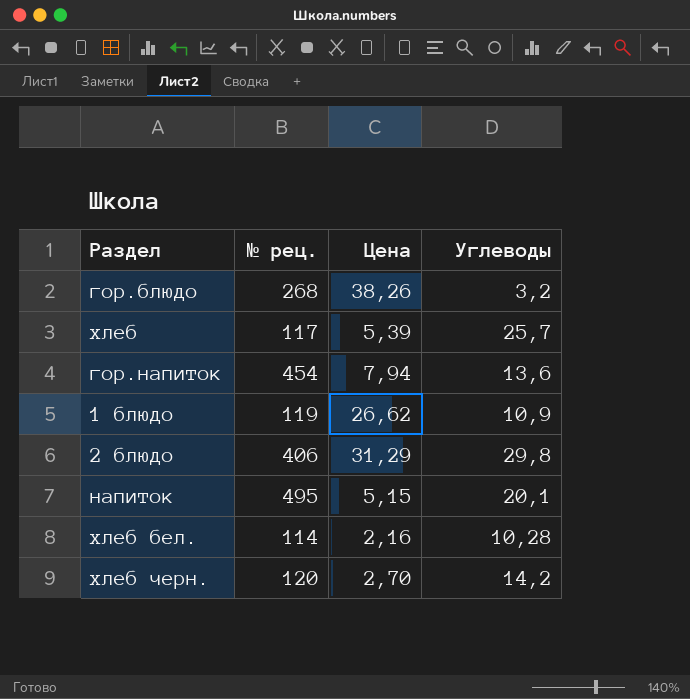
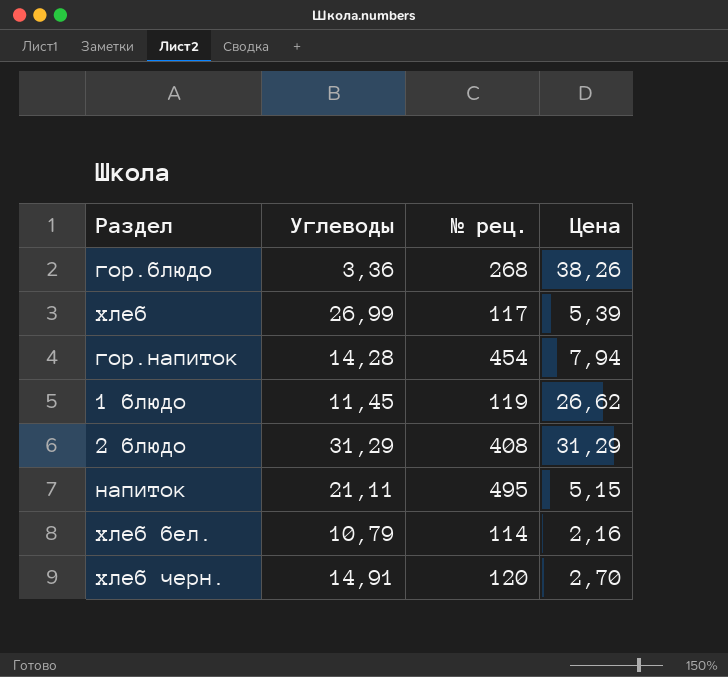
column Углеводы | position: 4 -> 2
гор.блюдо | Углеводы: 3,2 -> 3,36
хлеб | Углеводы: 25,7 -> 26,99
гор.напиток | Углеводы: 13,6 -> 14,28
1 блюдо | Углеводы: 10,9 -> 11,45
2 блюдо | Углеводы: 29,8 -> 31,29
2 блюдо | № рец.: 406 -> 408
напиток | Углеводы: 20,1 -> 21,11
хлеб бел. | Углеводы: 10,28 -> 10,79
хлеб черн. | Углеводы: 14,2 -> 14,91

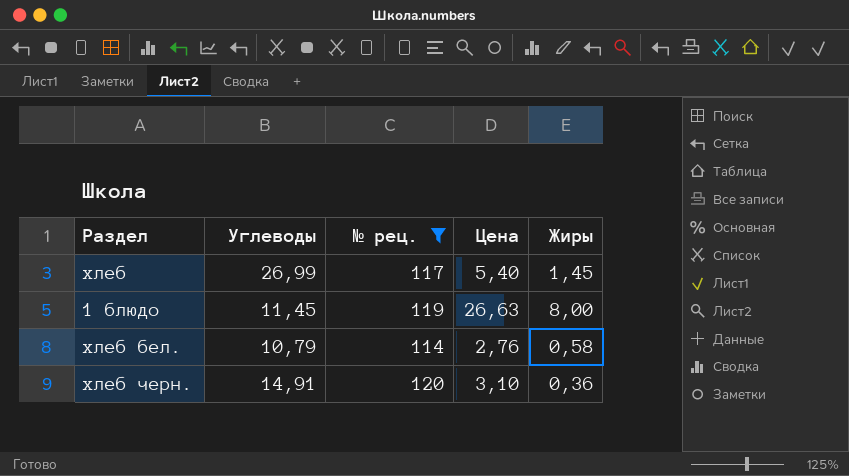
filter: none -> № рец. <= 120
column Жиры | position: none -> 5
хлеб | Цена: 5,39 -> 5,40
1 блюдо | Цена: 26,62 -> 26,63
хлеб бел. | Цена: 2,16 -> 2,76
хлеб черн. | Цена: 2,70 -> 3,10

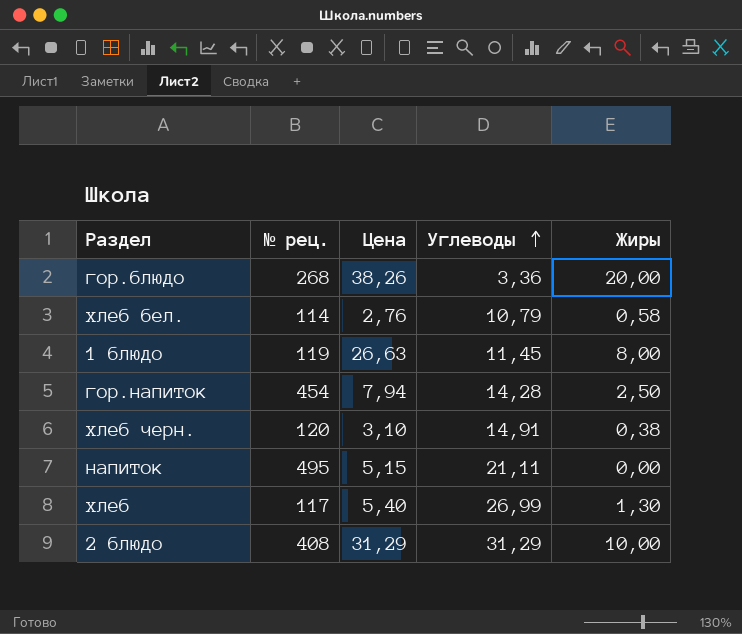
filter: № рец. <= 120 -> none
row order: none -> Углеводы ascending
column Углеводы | position: 2 -> 4
хлеб черн. | Жиры: 0,36 -> 0,38
хлеб | Жиры: 1,45 -> 1,30

